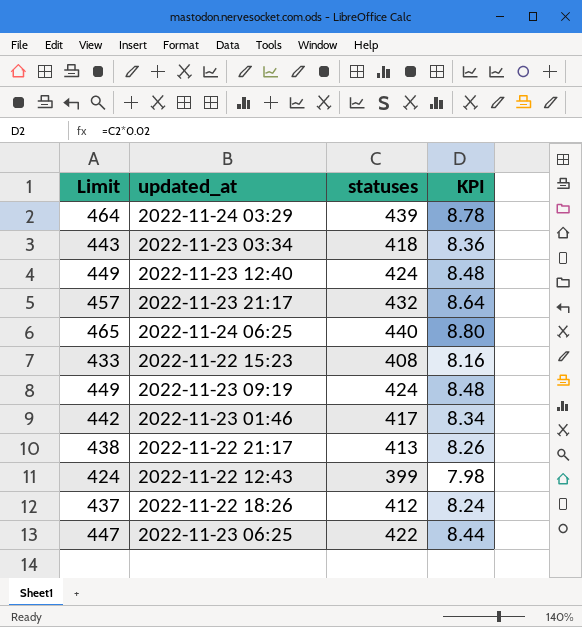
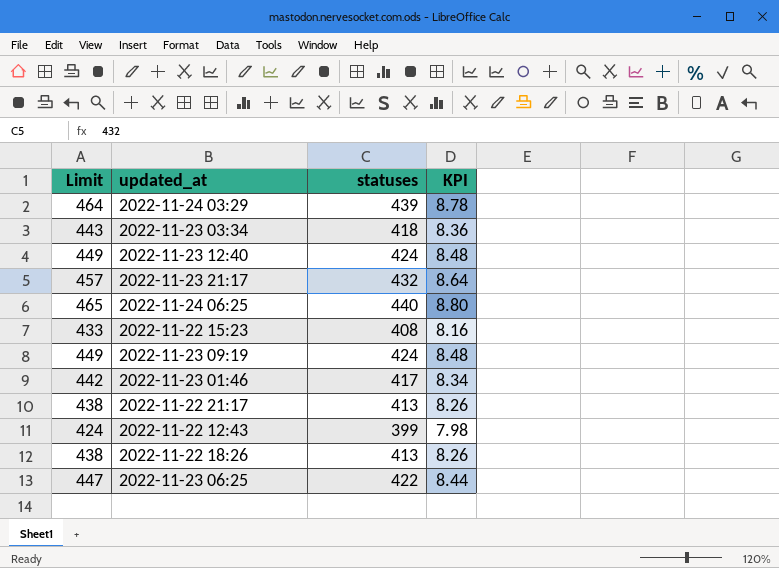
2022-11-22 18:26 | Limit: 437 -> 438
2022-11-22 18:26 | statuses: 412 -> 413
2022-11-22 18:26 | KPI: 8.24 -> 8.26

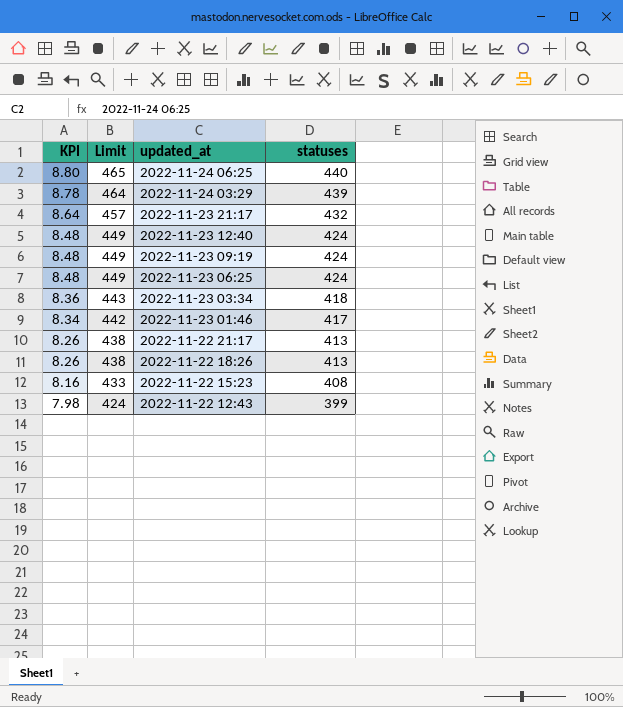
row order: none -> KPI descending
column KPI | position: 4 -> 1
2022-11-23 06:25 | KPI: 8.44 -> 8.48
2022-11-23 06:25 | Limit: 447 -> 449
2022-11-23 06:25 | statuses: 422 -> 424

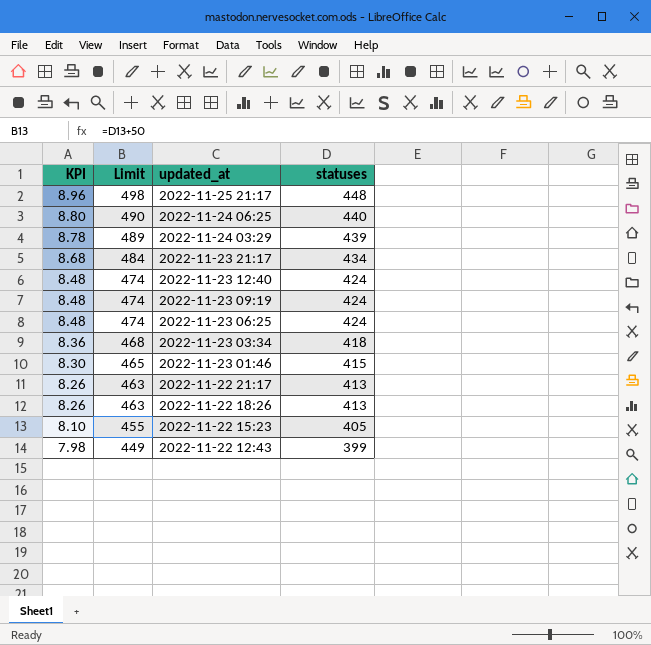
column Limit | formula: [statuses] + 25 -> [statuses] + 50
row 2022-11-25 21:17: none -> 8.96 | 498 | 448
2022-11-23 21:17 | KPI: 8.64 -> 8.68
2022-11-23 21:17 | statuses: 432 -> 434
2022-11-23 01:46 | KPI: 8.34 -> 8.30
2022-11-23 01:46 | statuses: 417 -> 415
2022-11-22 15:23 | KPI: 8.16 -> 8.10
2022-11-22 15:23 | statuses: 408 -> 405

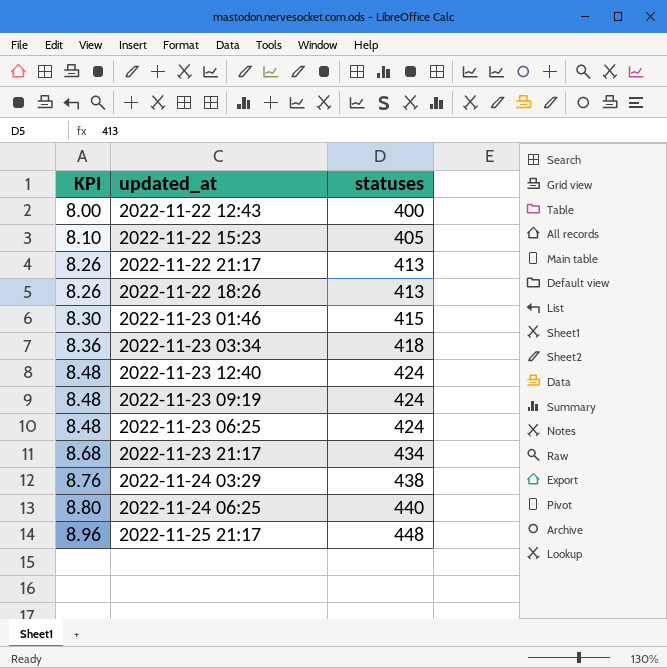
row order: KPI descending -> KPI ascending
column Limit | formula: [statuses] + 50 -> none
2022-11-22 12:43 | KPI: 7.98 -> 8.00
2022-11-22 12:43 | statuses: 399 -> 400
2022-11-24 03:29 | KPI: 8.78 -> 8.76
2022-11-24 03:29 | statuses: 439 -> 438

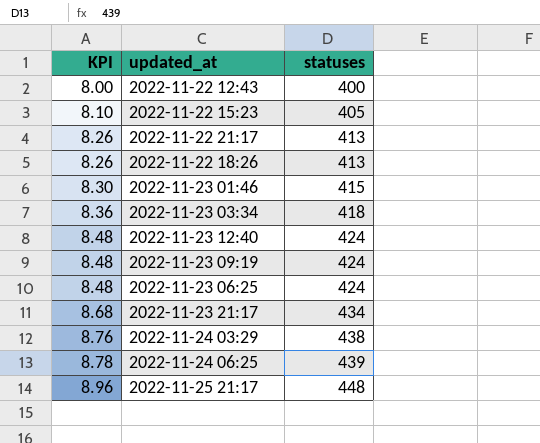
2022-11-24 06:25 | KPI: 8.80 -> 8.78
2022-11-24 06:25 | statuses: 440 -> 439

